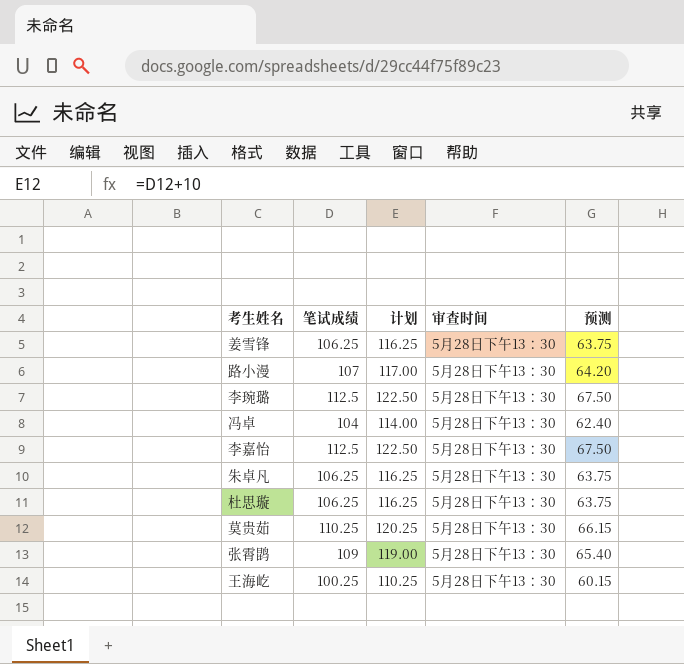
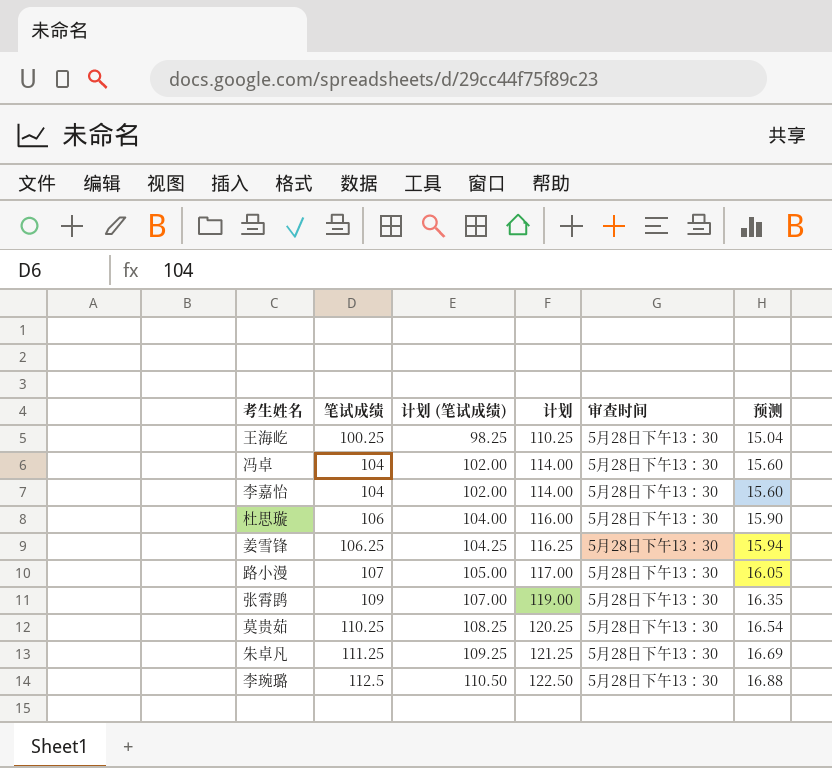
row order: none -> 笔试成绩 ascending
column 计划 (笔试成绩) | formula: none -> [笔试成绩] - 2
column 预测 | formula: [笔试成绩] * 0.6 -> [笔试成绩] * 0.15
李嘉怡 | 笔试成绩: 112.5 -> 104
李嘉怡 | 计划: 122.50 -> 114.00
杜思璇 | 笔试成绩: 106.25 -> 106
杜思璇 | 计划: 116.25 -> 116.00
朱卓凡 | 笔试成绩: 106.25 -> 111.25
朱卓凡 | 计划: 116.25 -> 121.25

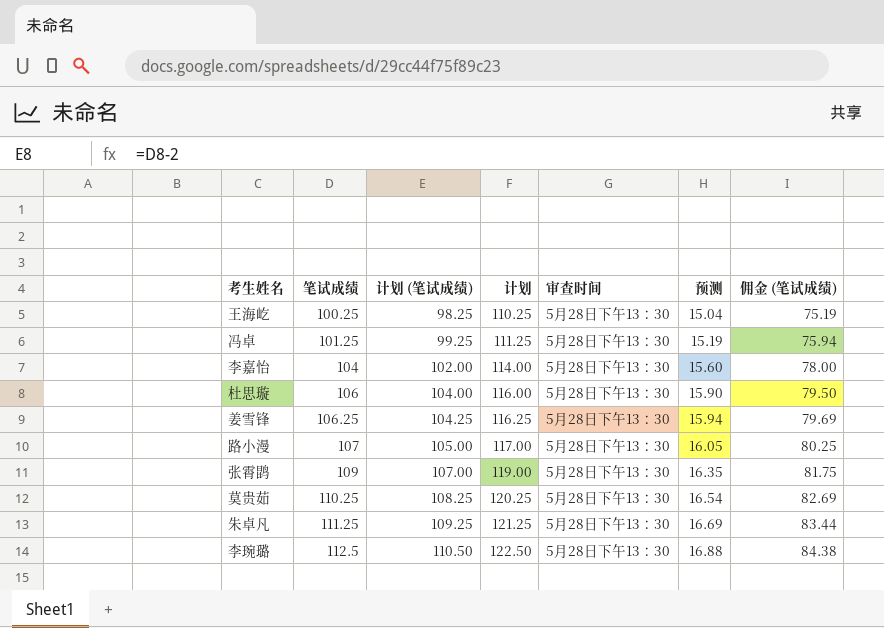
column 佣金 (笔试成绩) | formula: none -> [笔试成绩] * 0.75
冯卓 | 笔试成绩: 104 -> 101.25
冯卓 | 计划 (笔试成绩): 102.00 -> 99.25
冯卓 | 计划: 114.00 -> 111.25
冯卓 | 预测: 15.60 -> 15.19

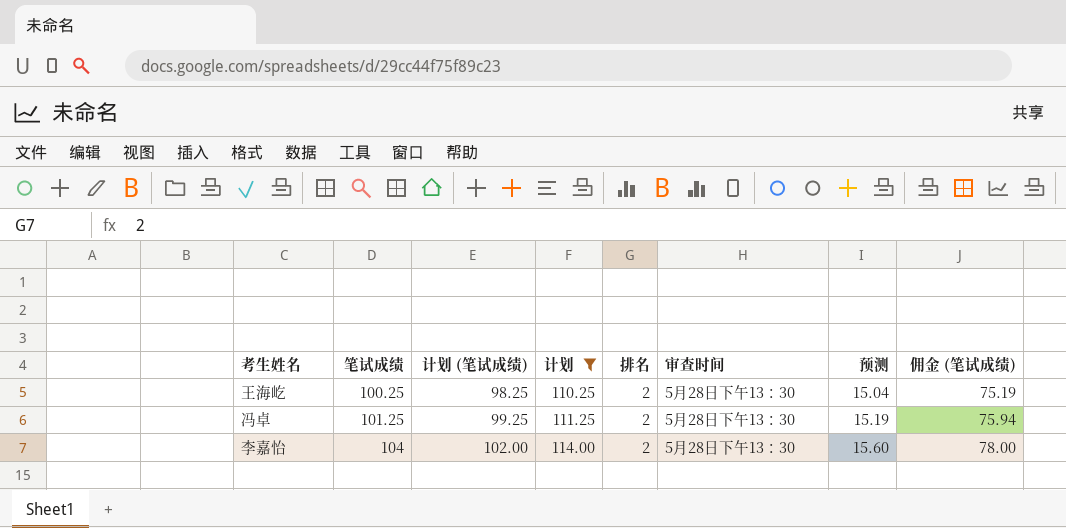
filter: none -> 计划 <= 114.00
column 排名 | position: none -> 5

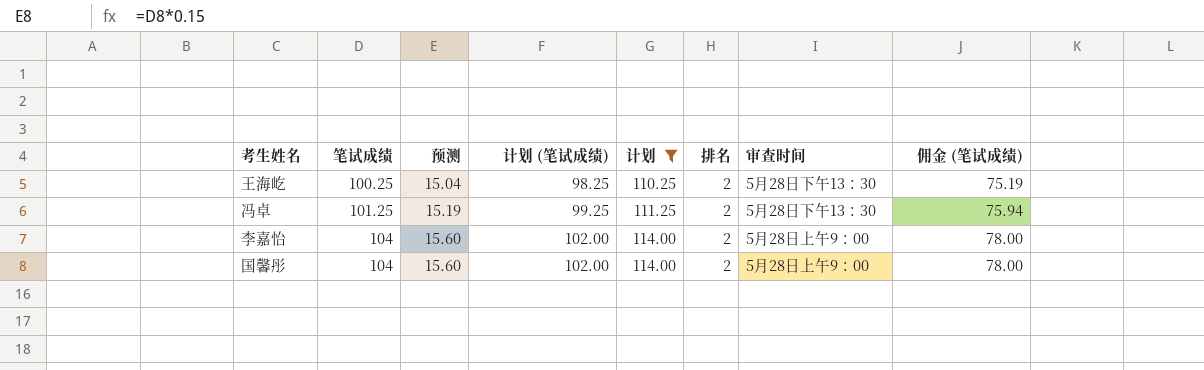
column 预测 | position: 7 -> 3
李嘉怡 | 审查时间: 5月28日下午13：30 -> 5月28日上午9：00
row 国馨彤: none -> 104 | 15.60 | 102.00 | 114.00 | 2 | 5月28日上午9：00 | 78.00

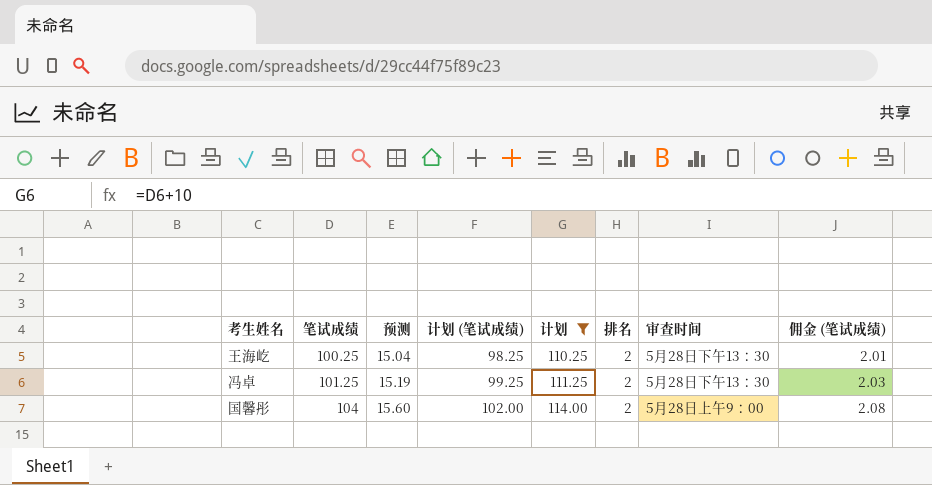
column 佣金 (笔试成绩) | formula: [笔试成绩] * 0.75 -> [笔试成绩] * 0.02
row 李嘉怡: 104 | 15.60 | 102.00 | 114.00 | 2 | 5月28日上午9：00 | 78.00 -> none

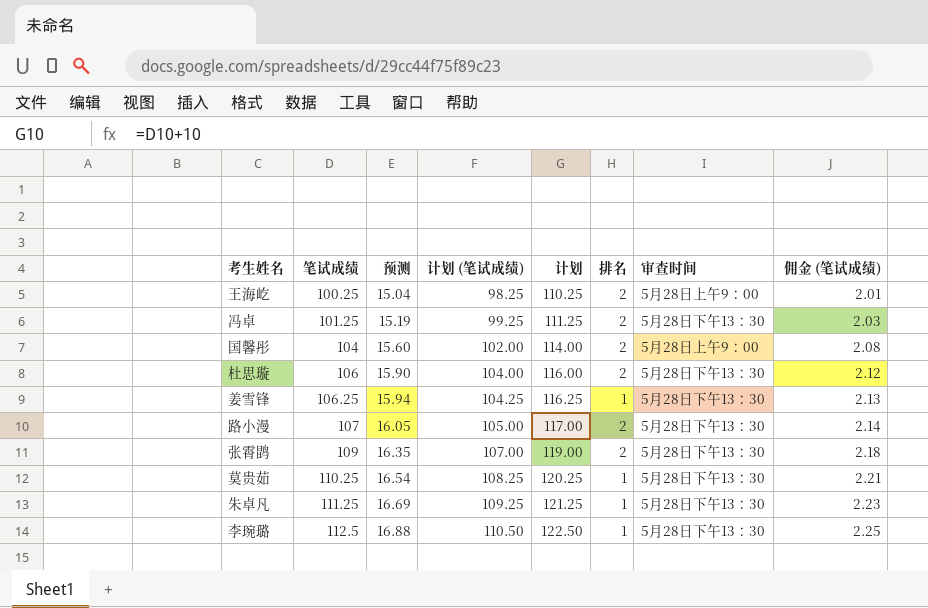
filter: 计划 <= 114.00 -> none
王海屹 | 审查时间: 5月28日下午13：30 -> 5月28日上午9：00

